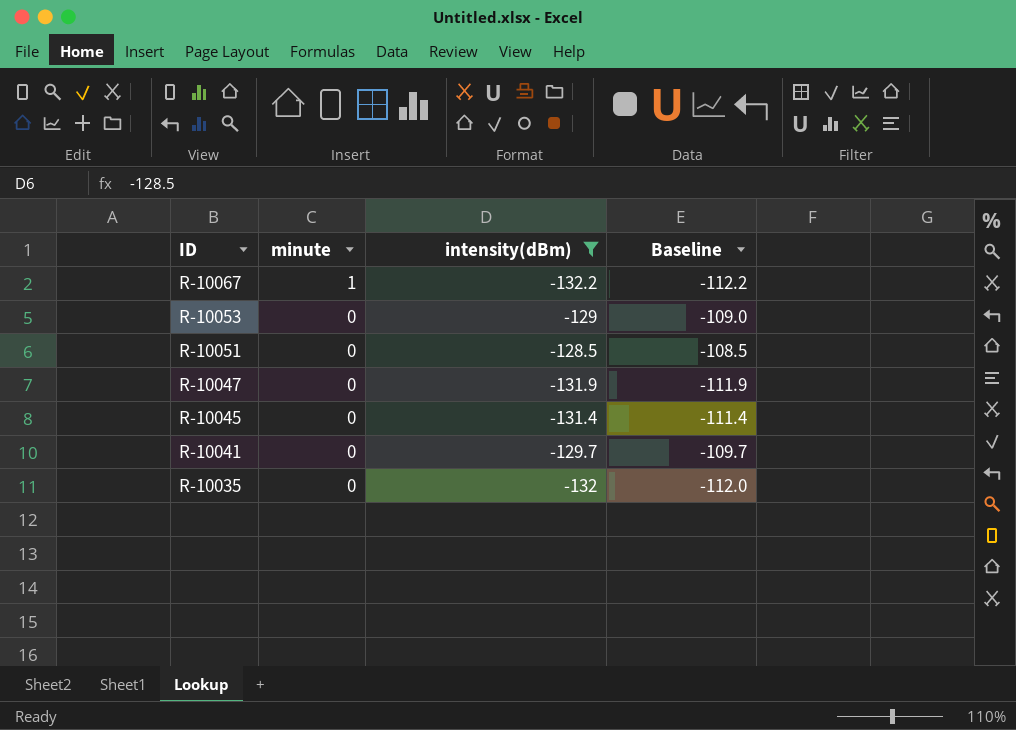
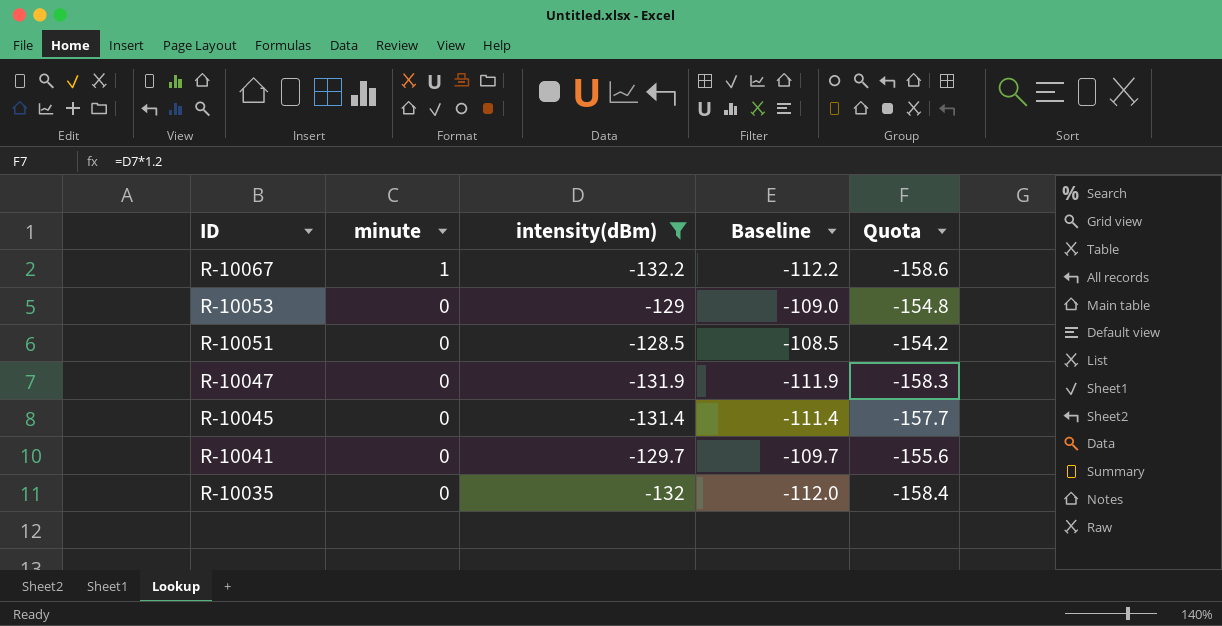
column Quota | formula: none -> [intensity(dBm)] * 1.2

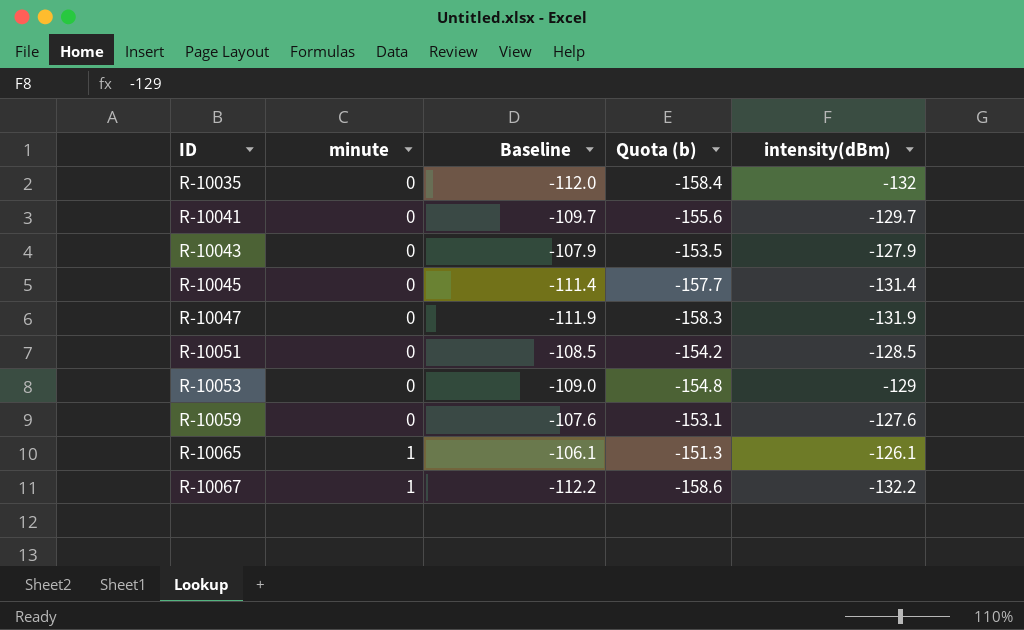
filter: intensity(dBm) <= -128.5 -> none
row order: ID descending -> ID ascending
column name: Quota -> Quota (b)
column intensity(dBm) | position: 3 -> 5

